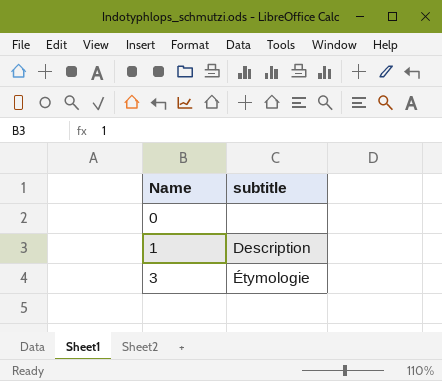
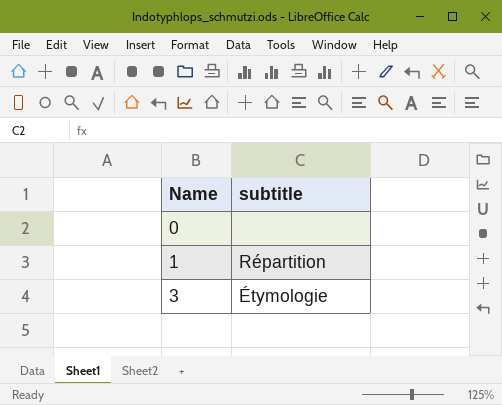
1 | subtitle: Description -> Répartition

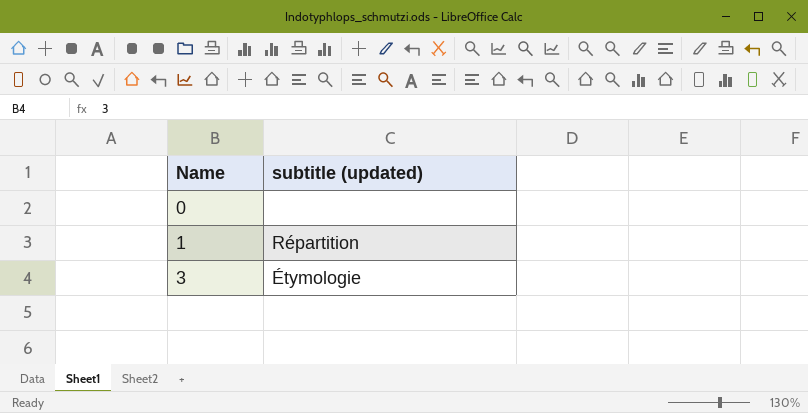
column name: subtitle -> subtitle (updated)

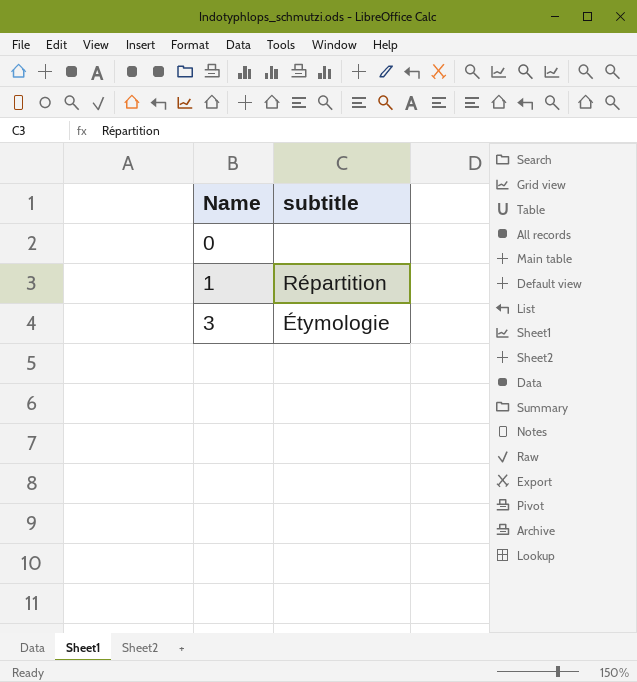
column name: subtitle (updated) -> subtitle

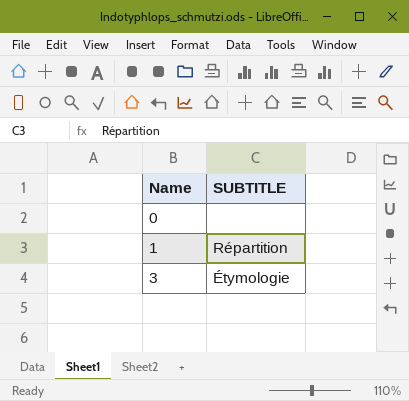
column name: subtitle -> SUBTITLE

